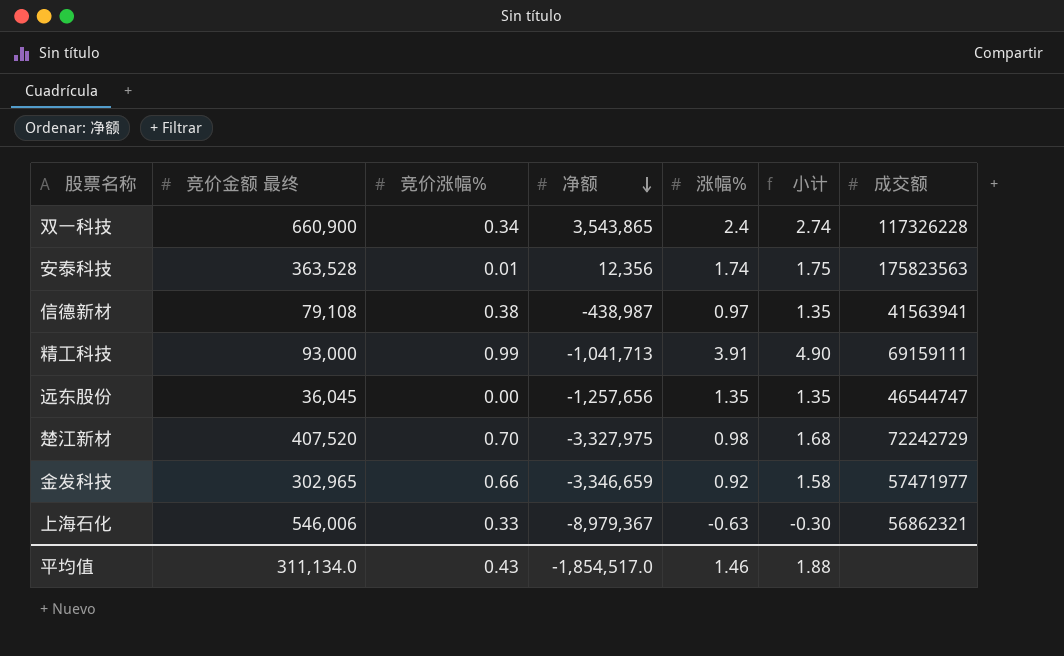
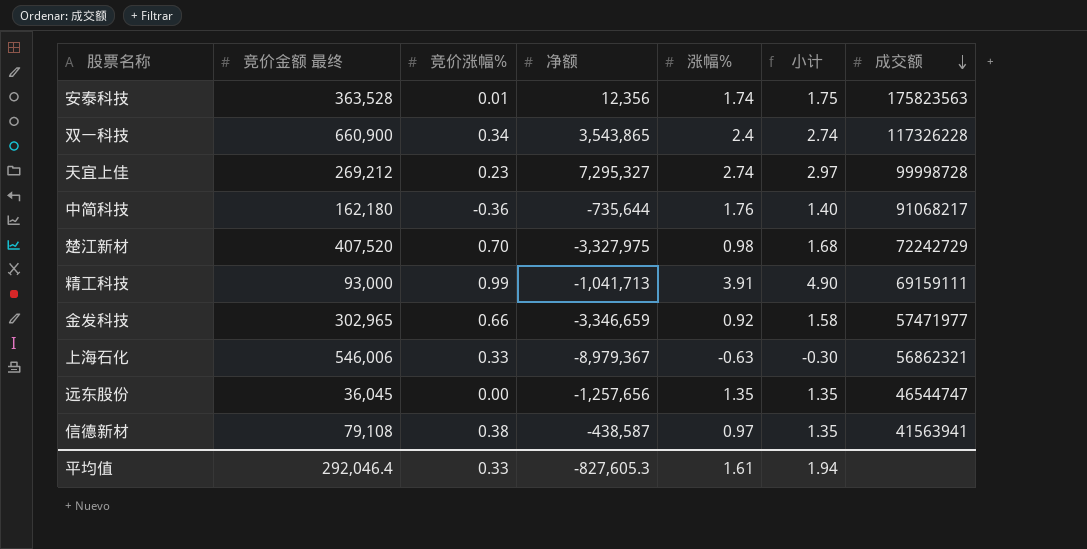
row order: 净额 descending -> 成交额 descending
row 天宜上佳: none -> 269,212 | 0.23 | 7,295,327 | 2.74 | 2.97 | 99998728
row 中简科技: none -> 162,180 | -0.36 | -735,644 | 1.76 | 1.40 | 91068217
信德新材 | 净额: -438,987 -> -438,587
平均值 | 竞价金额 最终: 311,134.0 -> 292,046.4
平均值 | 竞价涨幅%: 0.43 -> 0.33
平均值 | 净额: -1,854,517.0 -> -827,605.3
平均值 | 涨幅%: 1.46 -> 1.61
平均值 | 小计: 1.88 -> 1.94

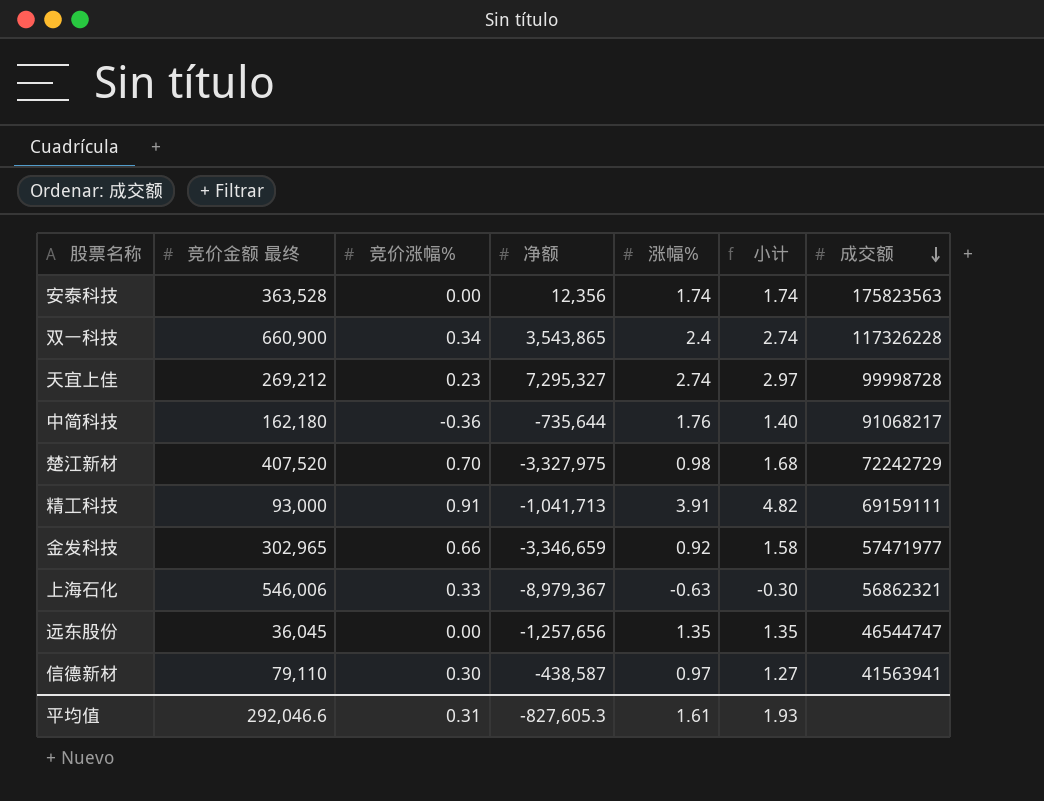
安泰科技 | 竞价涨幅%: 0.01 -> 0.00
安泰科技 | 小计: 1.75 -> 1.74
精工科技 | 竞价涨幅%: 0.99 -> 0.91
精工科技 | 小计: 4.90 -> 4.82
信德新材 | 竞价金额 最终: 79,108 -> 79,110
信德新材 | 竞价涨幅%: 0.38 -> 0.30
信德新材 | 小计: 1.35 -> 1.27
平均值 | 竞价金额 最终: 292,046.4 -> 292,046.6
平均值 | 竞价涨幅%: 0.33 -> 0.31
平均值 | 小计: 1.94 -> 1.93

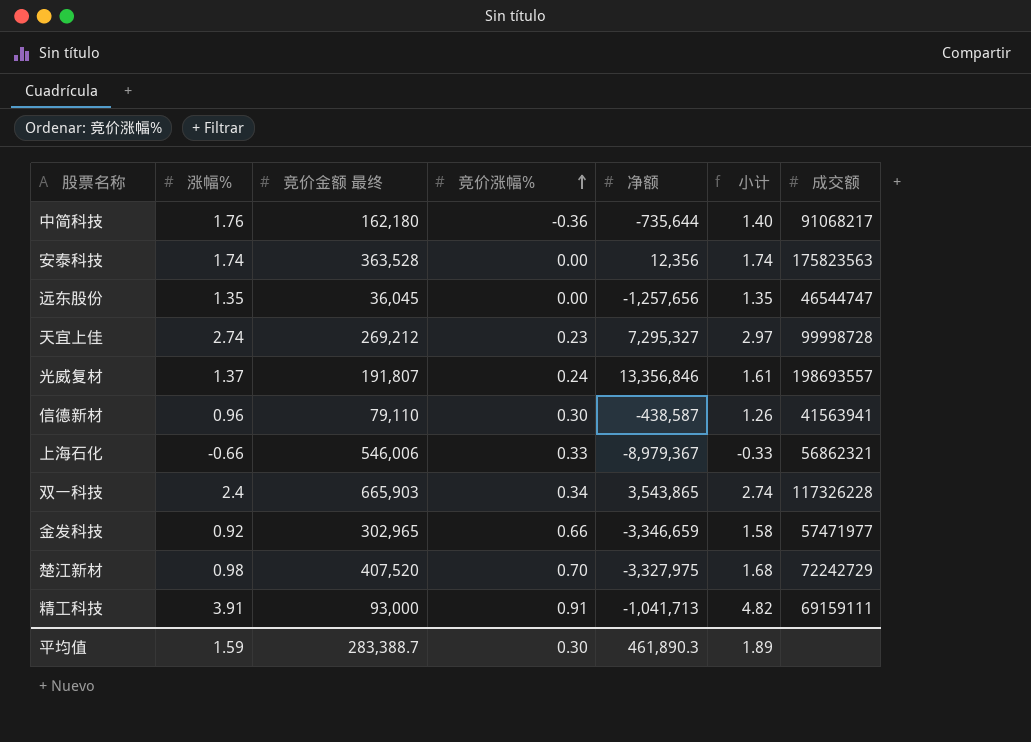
row order: 成交额 descending -> 竞价涨幅% ascending
column 涨幅% | position: 5 -> 2
row 光威复材: none -> 1.37 | 191,807 | 0.24 | 13,356,846 | 1.61 | 198693557
信德新材 | 涨幅%: 0.97 -> 0.96
信德新材 | 小计: 1.27 -> 1.26
上海石化 | 涨幅%: -0.63 -> -0.66
上海石化 | 小计: -0.30 -> -0.33
双一科技 | 竞价金额 最终: 660,900 -> 665,903
平均值 | 涨幅%: 1.61 -> 1.59
平均值 | 竞价金额 最终: 292,046.6 -> 283,388.7
平均值 | 竞价涨幅%: 0.31 -> 0.30
平均值 | 净额: -827,605.3 -> 461,890.3
平均值 | 小计: 1.93 -> 1.89

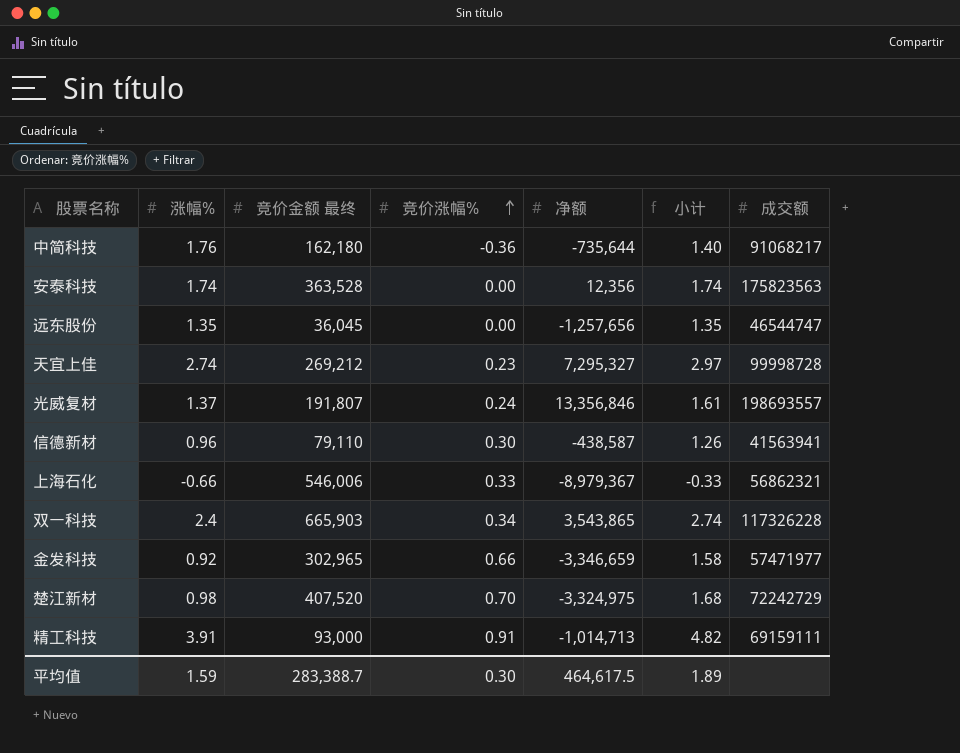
楚江新材 | 净额: -3,327,975 -> -3,324,975
精工科技 | 净额: -1,041,713 -> -1,014,713
平均值 | 净额: 461,890.3 -> 464,617.5

